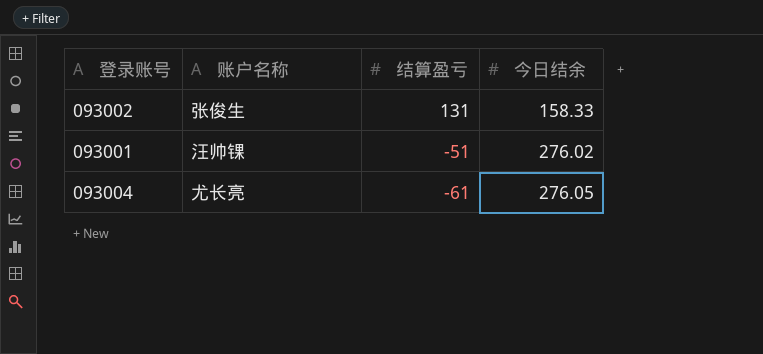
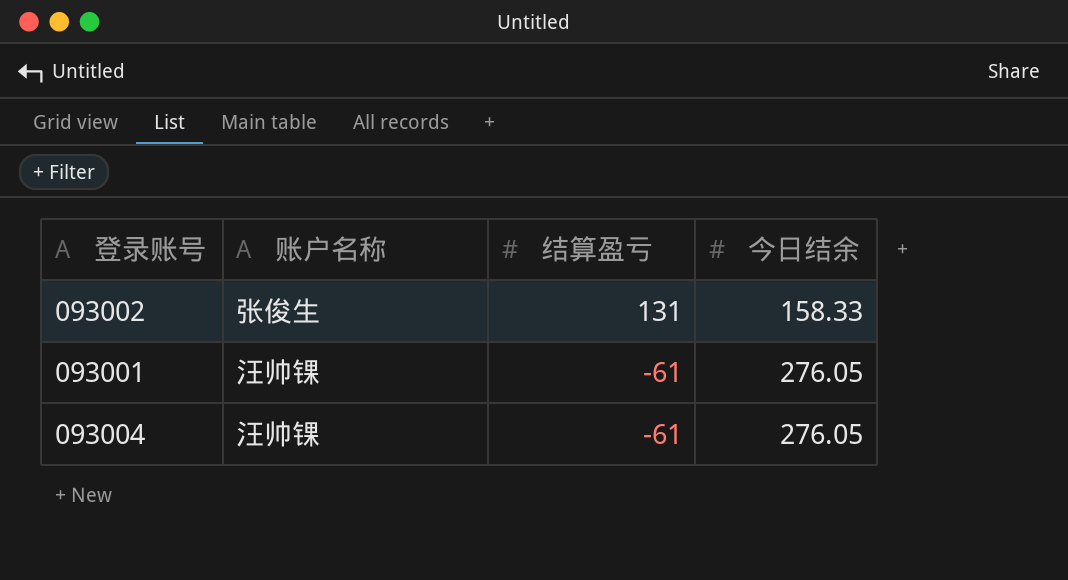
093001 | 结算盈亏: -51 -> -61
093001 | 今日结余: 276.02 -> 276.05
093004 | 账户名称: 尤长亮 -> 汪帅锞

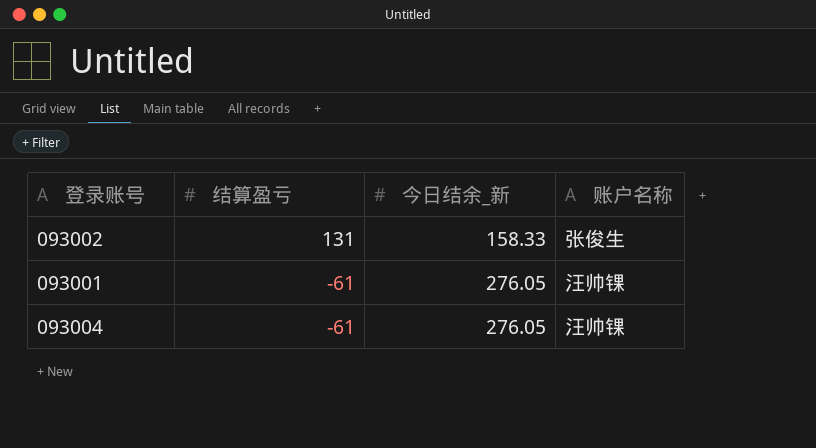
column name: 今日结余 -> 今日结余_新
column 账户名称 | position: 2 -> 4

